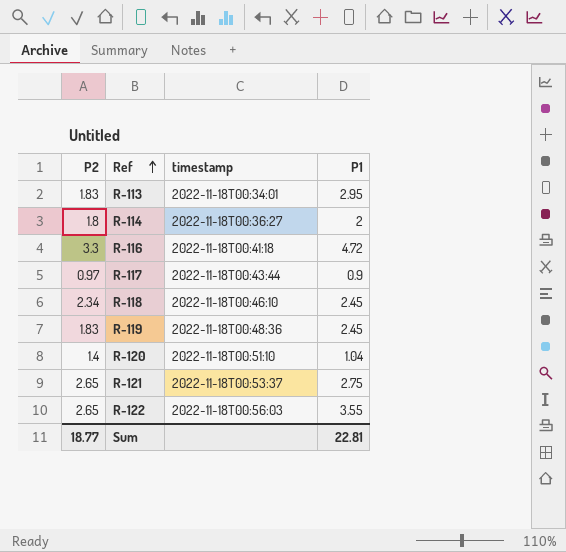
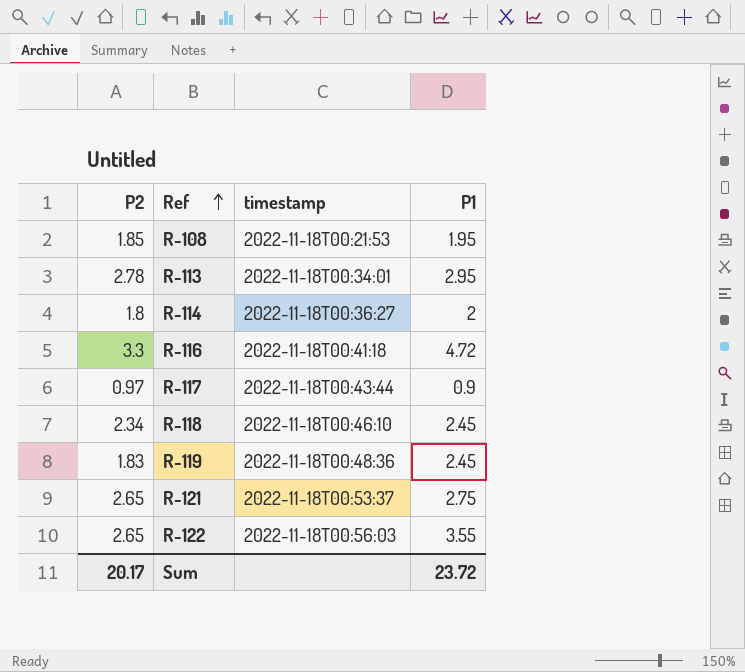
row R-120: 1.4 | 2022-11-18T00:51:10 | 1.04 -> none
row R-108: none -> 1.85 | 2022-11-18T00:21:53 | 1.95
R-113 | P2: 1.83 -> 2.78
Sum | P2: 18.77 -> 20.17
Sum | P1: 22.81 -> 23.72

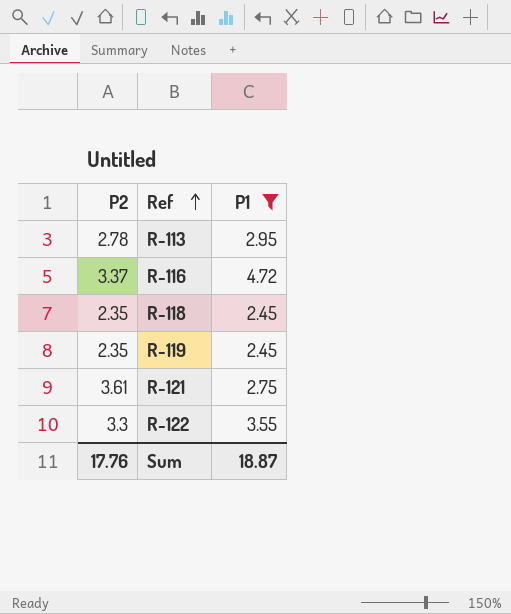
filter: none -> P1 >= 2.45
column timestamp | position: 3 -> none
R-116 | P2: 3.3 -> 3.37
R-118 | P2: 2.34 -> 2.35
R-119 | P2: 1.83 -> 2.35
R-121 | P2: 2.65 -> 3.61
R-122 | P2: 2.65 -> 3.3
Sum | P2: 20.17 -> 17.76
Sum | P1: 23.72 -> 18.87

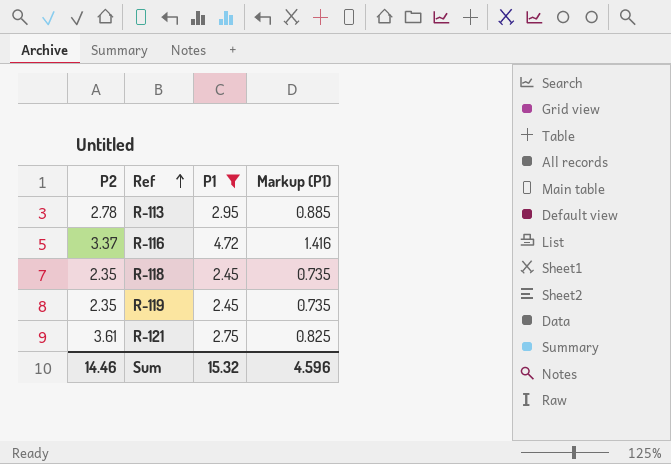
column Markup (P1) | formula: none -> [P1] * 0.3
row R-122: 3.3 | 3.55 -> none
Sum | P2: 17.76 -> 14.46
Sum | P1: 18.87 -> 15.32

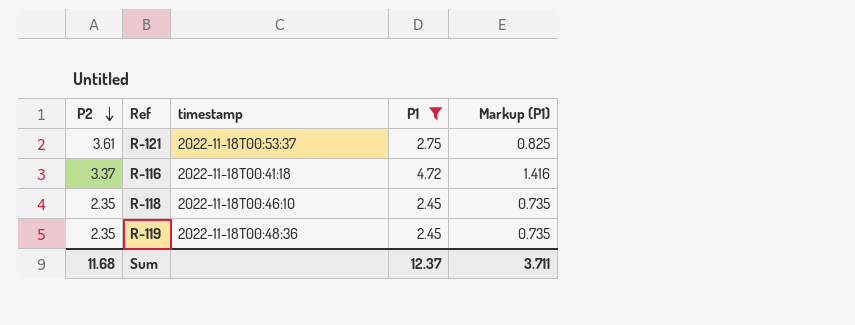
row order: Ref ascending -> P2 descending
column timestamp | position: none -> 3
row R-113: 2.78 | 2.95 | 0.885 -> none
Sum | P2: 14.46 -> 11.68
Sum | P1: 15.32 -> 12.37
Sum | Markup (P1): 4.596 -> 3.711

